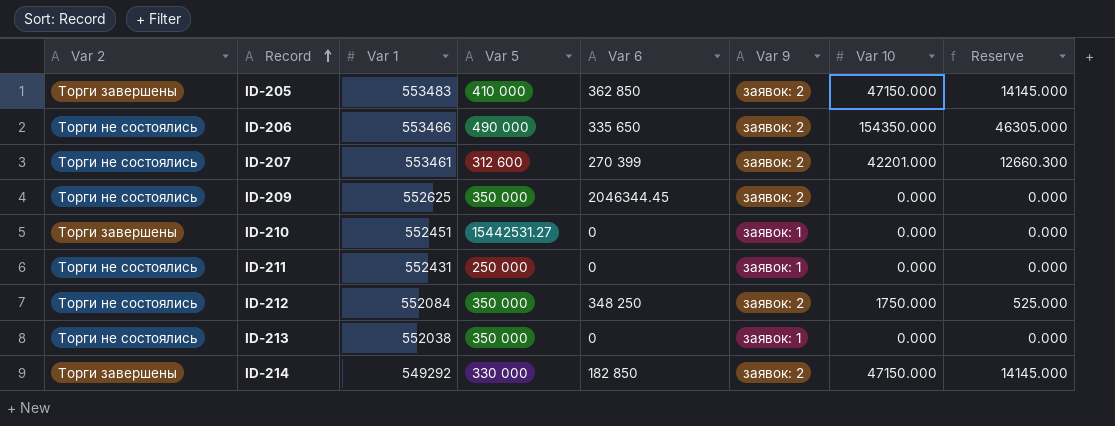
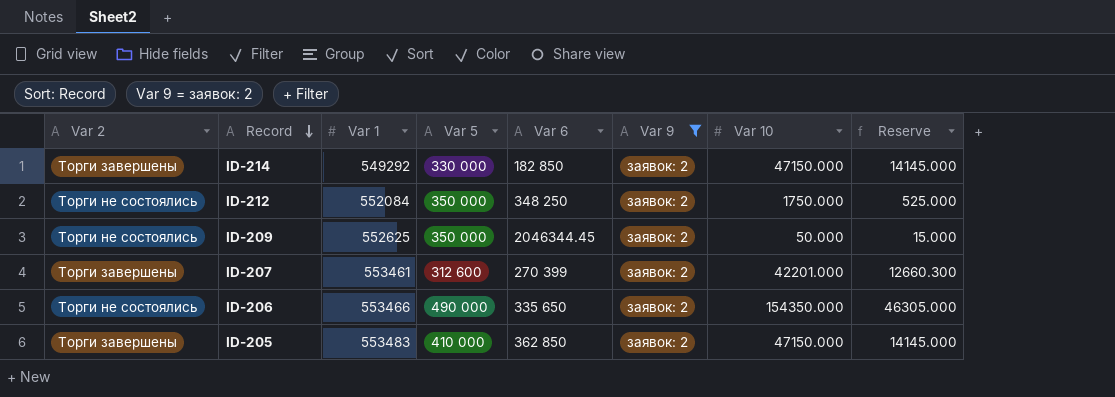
filter: none -> Var 9 = заявок: 2
row order: Record ascending -> Record descending
ID-209 | Var 10: 0.000 -> 50.000
ID-209 | Reserve: 0.000 -> 15.000
ID-207 | Var 2: Торги не состоялись -> Торги завершены

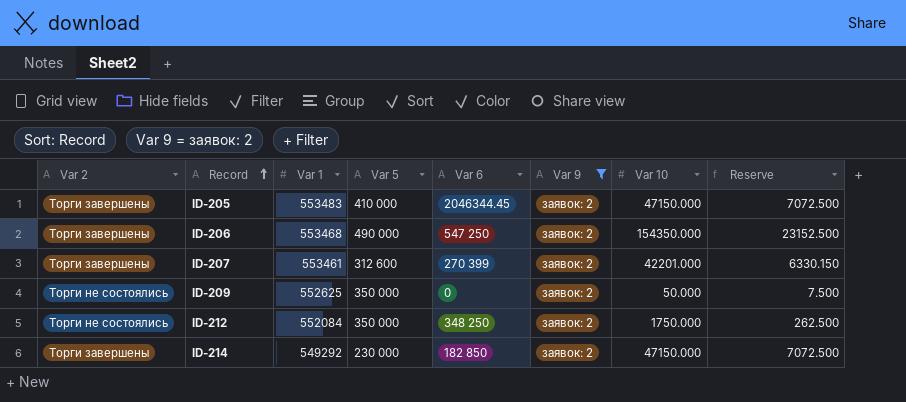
row order: Record descending -> Record ascending
column Reserve | formula: [Var 10] * 0.3 -> [Var 10] * 0.15
ID-205 | Var 6: 362 850 -> 2046344.45
ID-206 | Var 2: Торги не состоялись -> Торги завершены
ID-206 | Var 1: 553466 -> 553468
ID-206 | Var 6: 335 650 -> 547 250
ID-209 | Var 6: 2046344.45 -> 0
ID-214 | Var 5: 330 000 -> 230 000

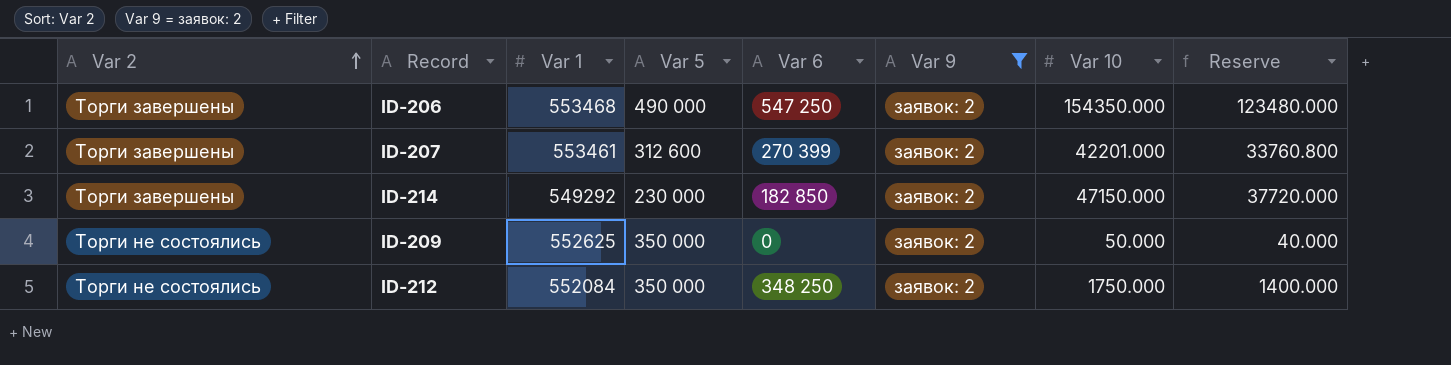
row order: Record ascending -> Var 2 ascending
column Reserve | formula: [Var 10] * 0.15 -> [Var 10] * 0.8
row ID-205: Торги завершены | 553483 | 410 000 | 2046344.45 | заявок: 2 | 47150.000 | 7072.500 -> none

